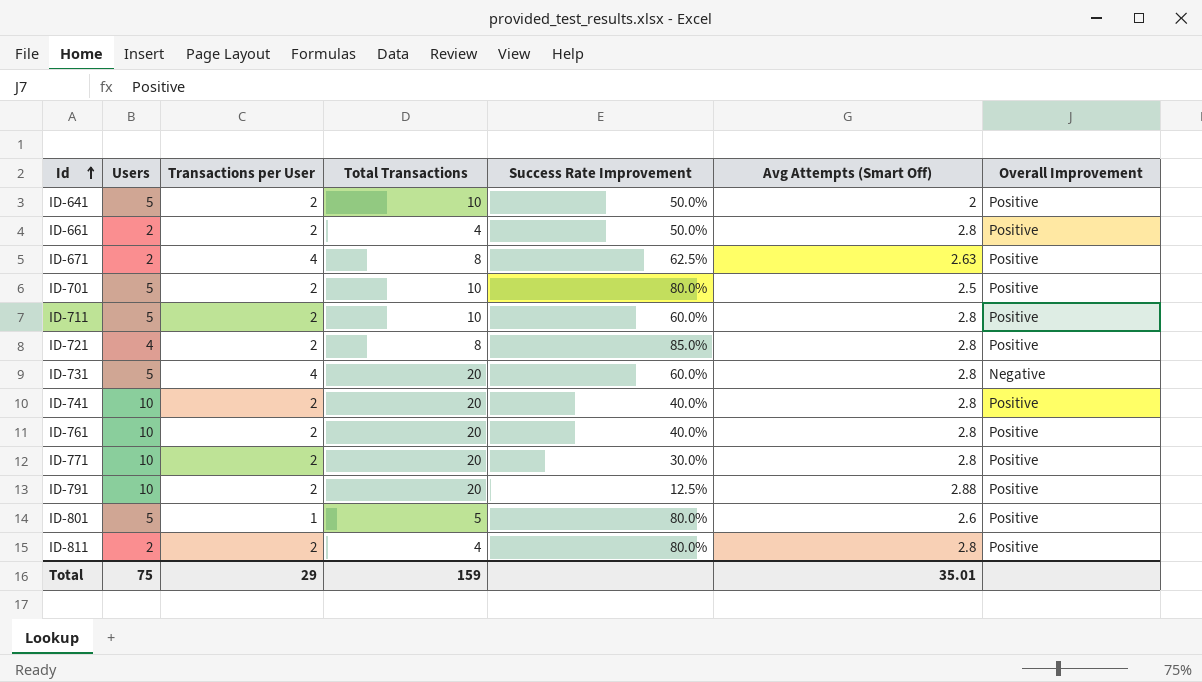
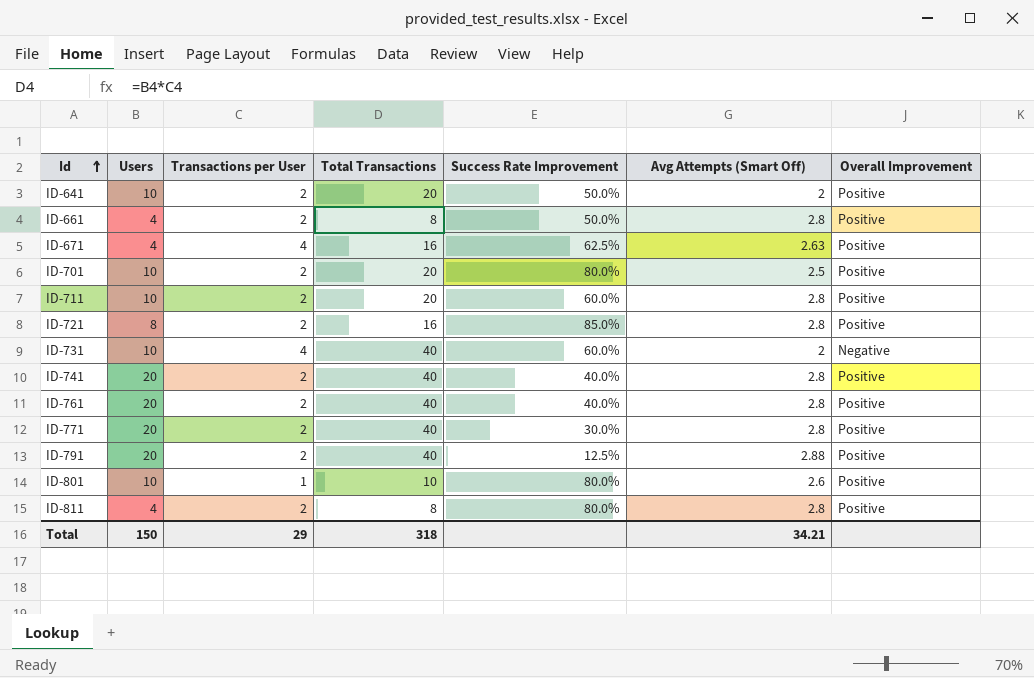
ID-641 | Users: 5 -> 10
ID-641 | Total Transactions: 10 -> 20
ID-661 | Users: 2 -> 4
ID-661 | Total Transactions: 4 -> 8
ID-671 | Users: 2 -> 4
ID-671 | Total Transactions: 8 -> 16
ID-701 | Users: 5 -> 10
ID-701 | Total Transactions: 10 -> 20
ID-711 | Users: 5 -> 10
ID-711 | Total Transactions: 10 -> 20
ID-721 | Users: 4 -> 8
ID-721 | Total Transactions: 8 -> 16
ID-731 | Users: 5 -> 10
ID-731 | Total Transactions: 20 -> 40
ID-731 | Avg Attempts (Smart Off): 2.8 -> 2
ID-741 | Users: 10 -> 20
ID-741 | Total Transactions: 20 -> 40
ID-761 | Users: 10 -> 20
ID-761 | Total Transactions: 20 -> 40
ID-771 | Users: 10 -> 20
ID-771 | Total Transactions: 20 -> 40
ID-791 | Users: 10 -> 20
ID-791 | Total Transactions: 20 -> 40
ID-801 | Users: 5 -> 10
ID-801 | Total Transactions: 5 -> 10
ID-811 | Users: 2 -> 4
ID-811 | Total Transactions: 4 -> 8
Total | Users: 75 -> 150
Total | Total Transactions: 159 -> 318
Total | Avg Attempts (Smart Off): 35.01 -> 34.21

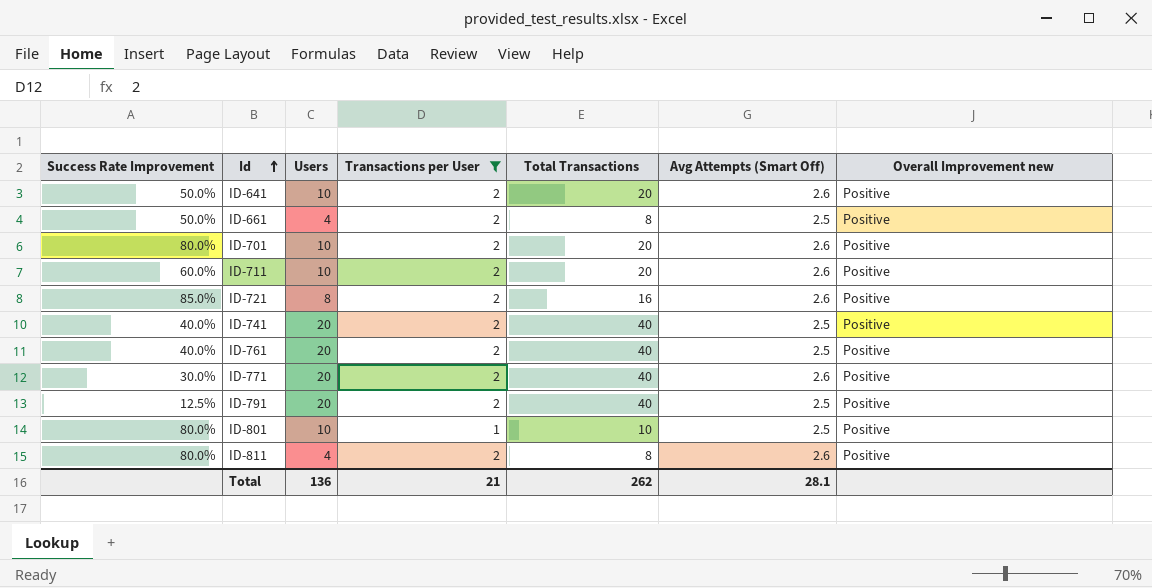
filter: none -> Transactions per User != 4
column Success Rate Improvement | position: 5 -> 1
column name: Overall Improvement -> Overall Improvement new
ID-641 | Avg Attempts (Smart Off): 2 -> 2.6
ID-661 | Avg Attempts (Smart Off): 2.8 -> 2.5
ID-701 | Avg Attempts (Smart Off): 2.5 -> 2.6
ID-711 | Avg Attempts (Smart Off): 2.8 -> 2.6
ID-721 | Avg Attempts (Smart Off): 2.8 -> 2.6
ID-741 | Avg Attempts (Smart Off): 2.8 -> 2.5
ID-761 | Avg Attempts (Smart Off): 2.8 -> 2.5
ID-771 | Avg Attempts (Smart Off): 2.8 -> 2.6
ID-791 | Avg Attempts (Smart Off): 2.88 -> 2.5
ID-801 | Avg Attempts (Smart Off): 2.6 -> 2.5
ID-811 | Avg Attempts (Smart Off): 2.8 -> 2.6
Total | Users: 150 -> 136
Total | Transactions per User: 29 -> 21
Total | Total Transactions: 318 -> 262
Total | Avg Attempts (Smart Off): 34.21 -> 28.1

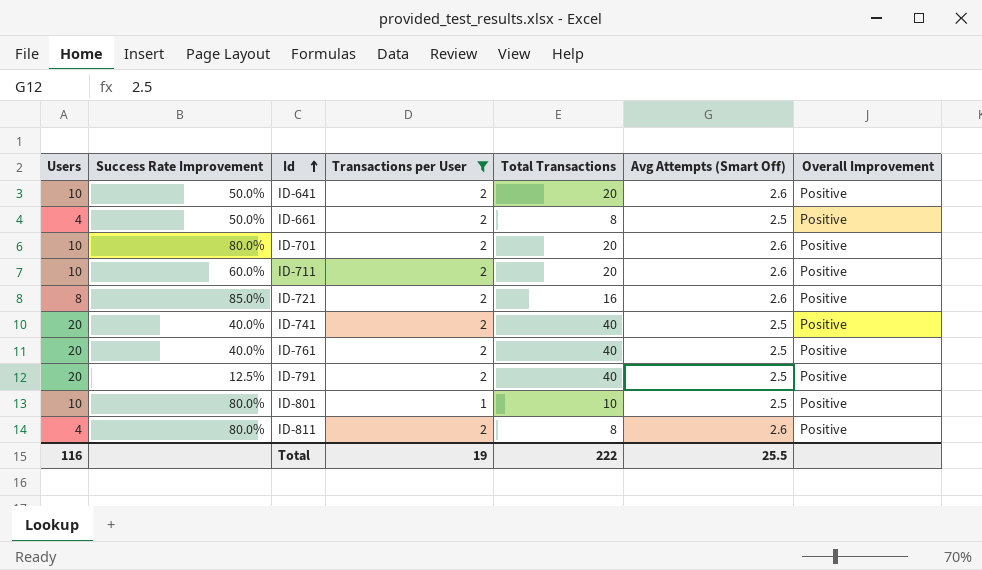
column Users | position: 3 -> 1
column name: Overall Improvement new -> Overall Improvement
row ID-771: 30.0% | 20 | 2 | 40 | 2.6 | Positive -> none
Total | Users: 136 -> 116
Total | Transactions per User: 21 -> 19
Total | Total Transactions: 262 -> 222
Total | Avg Attempts (Smart Off): 28.1 -> 25.5

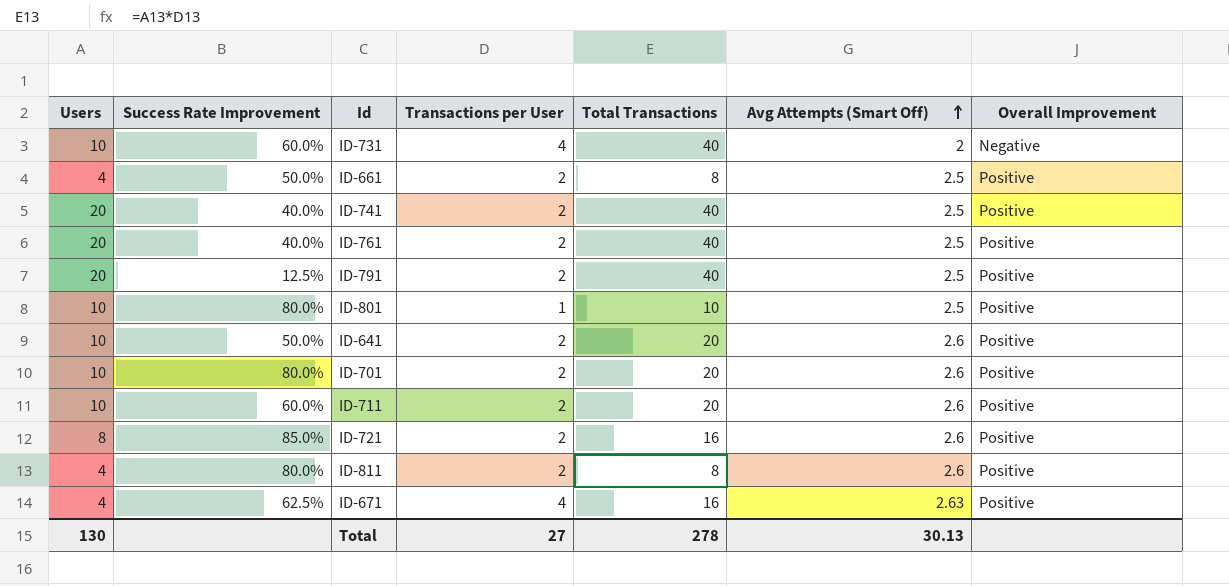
filter: Transactions per User != 4 -> none
row order: Id ascending -> Avg Attempts (Smart Off) ascending
Total | Users: 116 -> 130
Total | Transactions per User: 19 -> 27
Total | Total Transactions: 222 -> 278
Total | Avg Attempts (Smart Off): 25.5 -> 30.13

